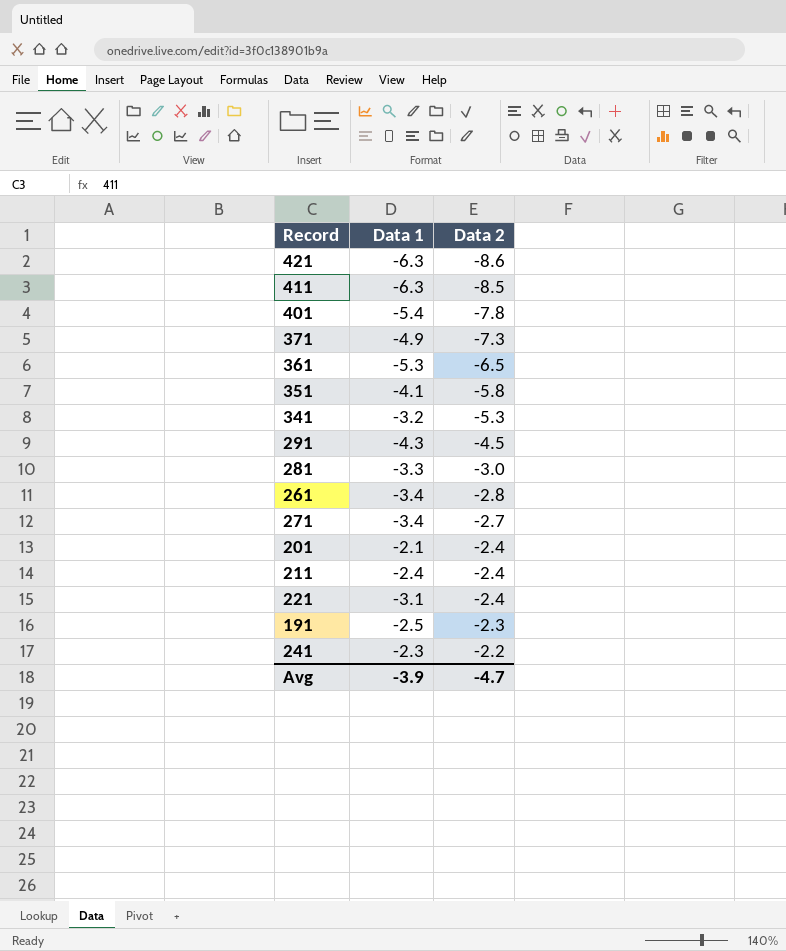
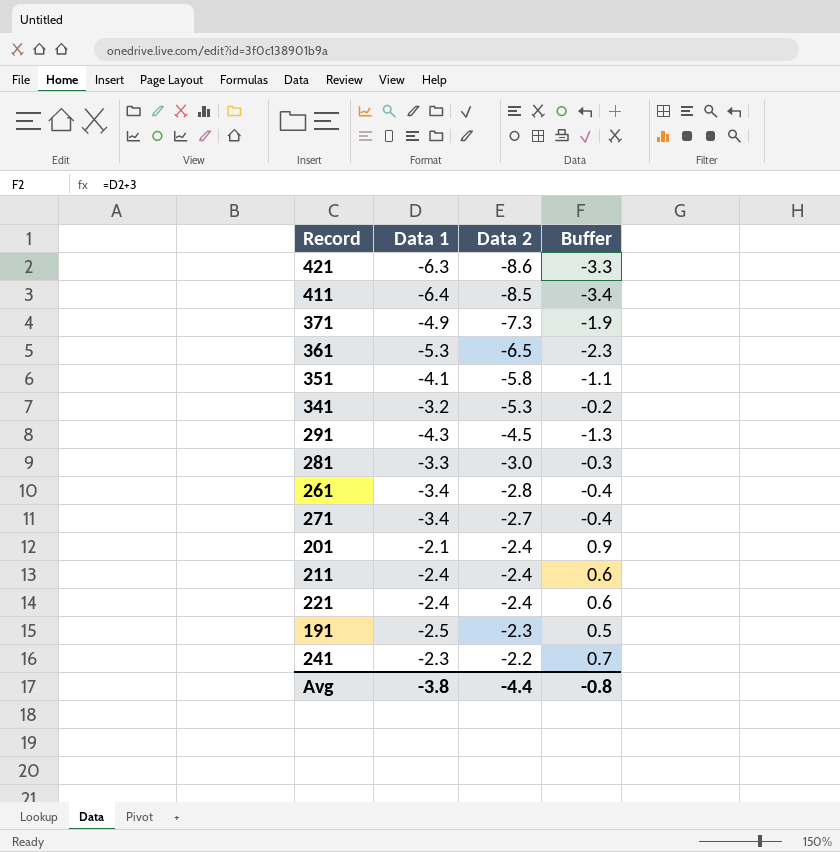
column Buffer | formula: none -> [Data 1] + 3
row 401: -5.4 | -7.8 -> none
411 | Data 1: -6.3 -> -6.4
221 | Data 1: -3.1 -> -2.4
Avg | Data 1: -3.9 -> -3.8
Avg | Data 2: -4.7 -> -4.4

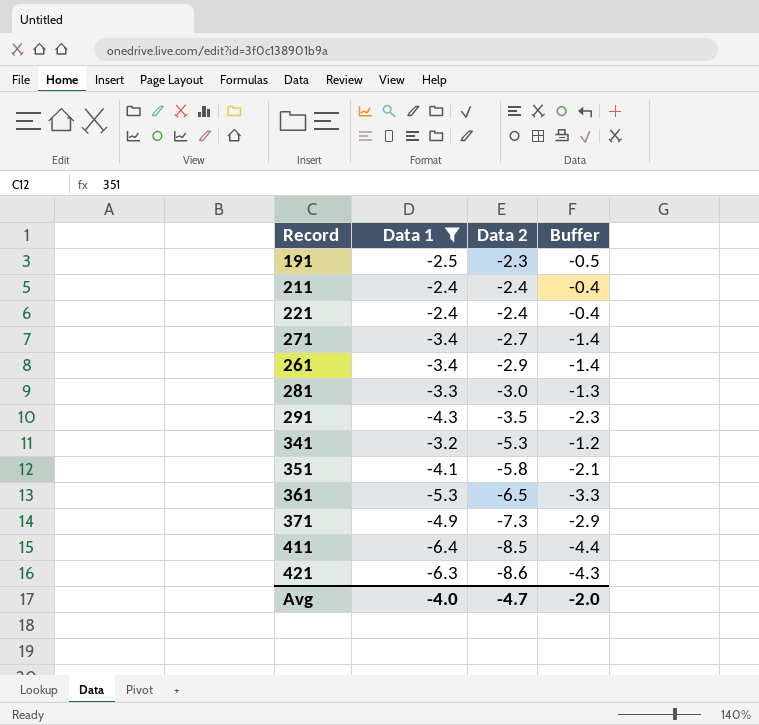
filter: none -> Data 1 <= -2.4
row order: Data 2 ascending -> Data 2 descending
column Buffer | formula: [Data 1] + 3 -> [Data 1] + 2
261 | Data 2: -2.8 -> -2.9
291 | Data 2: -4.5 -> -3.5
Avg | Data 1: -3.8 -> -4.0
Avg | Data 2: -4.4 -> -4.7
Avg | Buffer: -0.8 -> -2.0

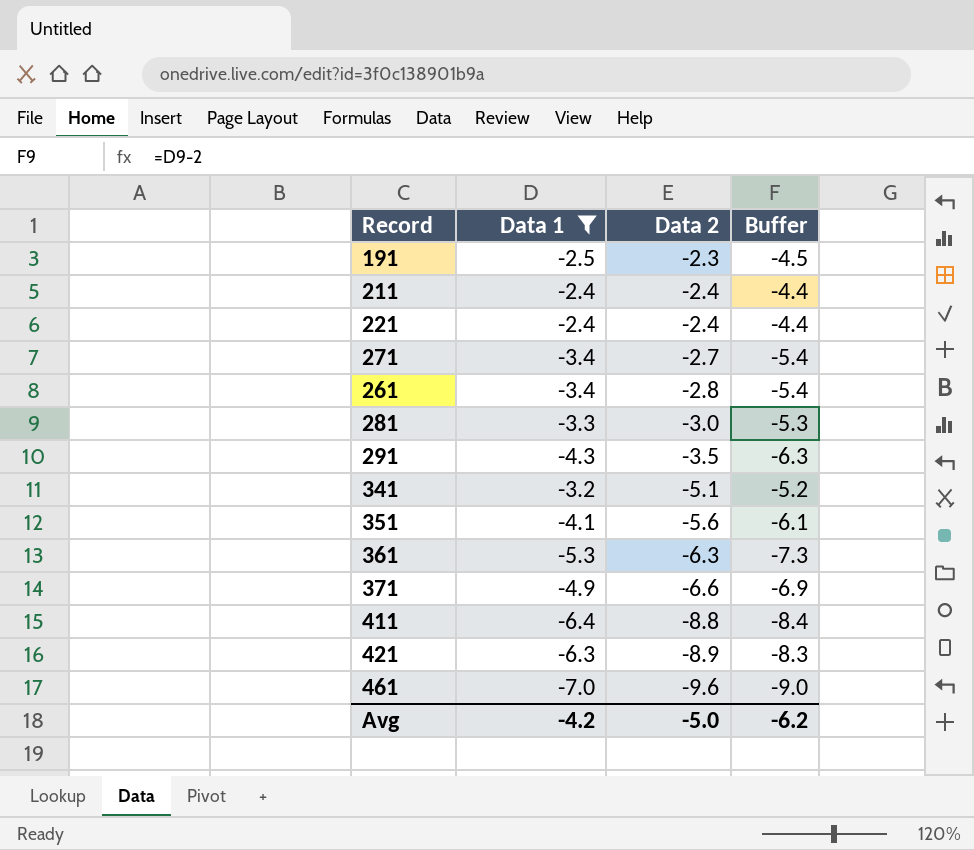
column Buffer | formula: [Data 1] + 2 -> [Data 1] - 2
261 | Data 2: -2.9 -> -2.8
341 | Data 2: -5.3 -> -5.1
351 | Data 2: -5.8 -> -5.6
361 | Data 2: -6.5 -> -6.3
371 | Data 2: -7.3 -> -6.6
411 | Data 2: -8.5 -> -8.8
421 | Data 2: -8.6 -> -8.9
row 461: none -> -7.0 | -9.6 | -9.0
Avg | Data 1: -4.0 -> -4.2
Avg | Data 2: -4.7 -> -5.0
Avg | Buffer: -2.0 -> -6.2

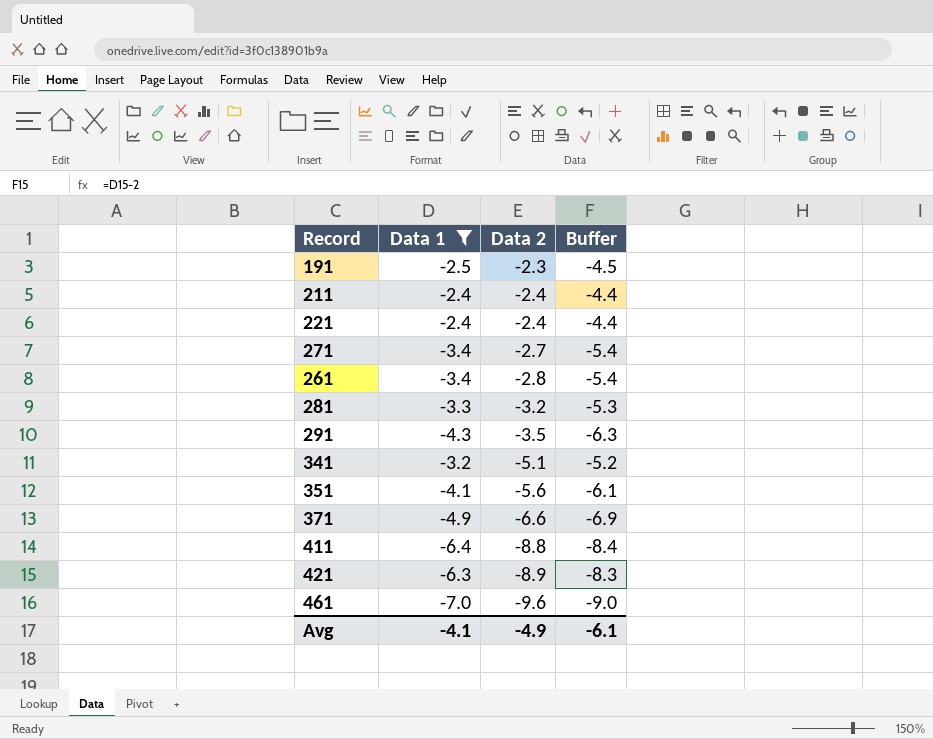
row 361: -5.3 | -6.3 | -7.3 -> none
281 | Data 2: -3.0 -> -3.2
Avg | Data 1: -4.2 -> -4.1
Avg | Data 2: -5.0 -> -4.9
Avg | Buffer: -6.2 -> -6.1

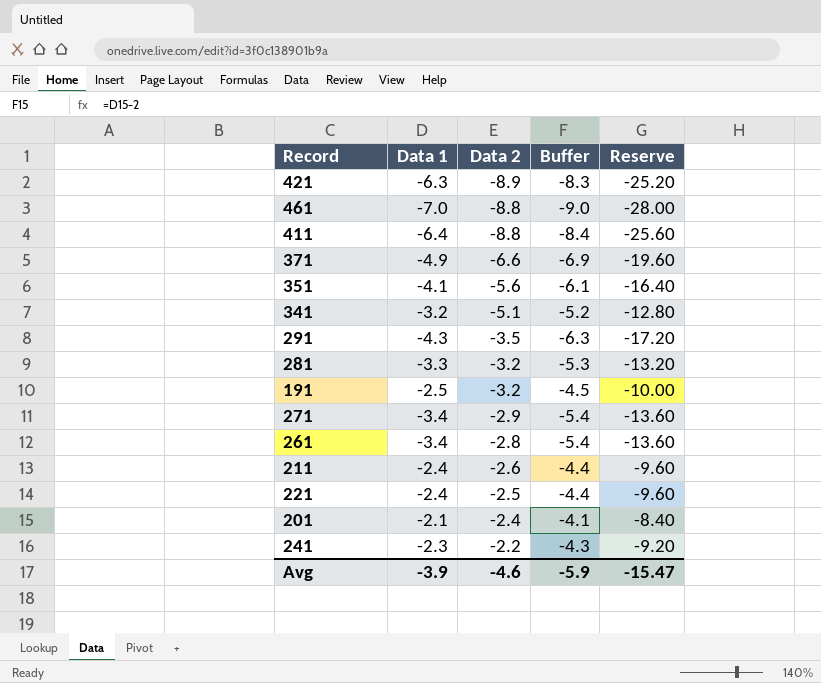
filter: Data 1 <= -2.4 -> none
row order: Data 2 descending -> Data 2 ascending
column Reserve | formula: none -> [Data 1] * 4
461 | Data 2: -9.6 -> -8.8
191 | Data 2: -2.3 -> -3.2
271 | Data 2: -2.7 -> -2.9
211 | Data 2: -2.4 -> -2.6
221 | Data 2: -2.4 -> -2.5
Avg | Data 1: -4.1 -> -3.9
Avg | Data 2: -4.9 -> -4.6
Avg | Buffer: -6.1 -> -5.9

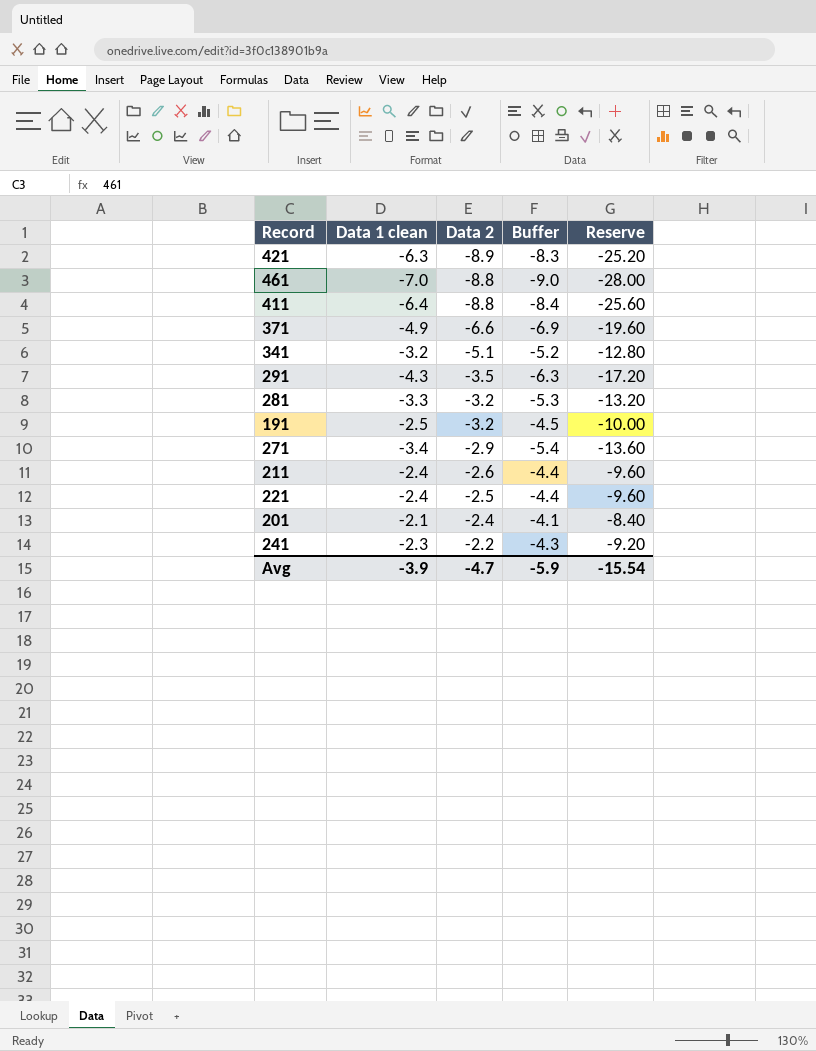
column name: Data 1 -> Data 1 clean
row 351: -4.1 | -5.6 | -6.1 | -16.40 -> none
row 261: -3.4 | -2.8 | -5.4 | -13.60 -> none
Avg | Data 2: -4.6 -> -4.7
Avg | Reserve: -15.47 -> -15.54

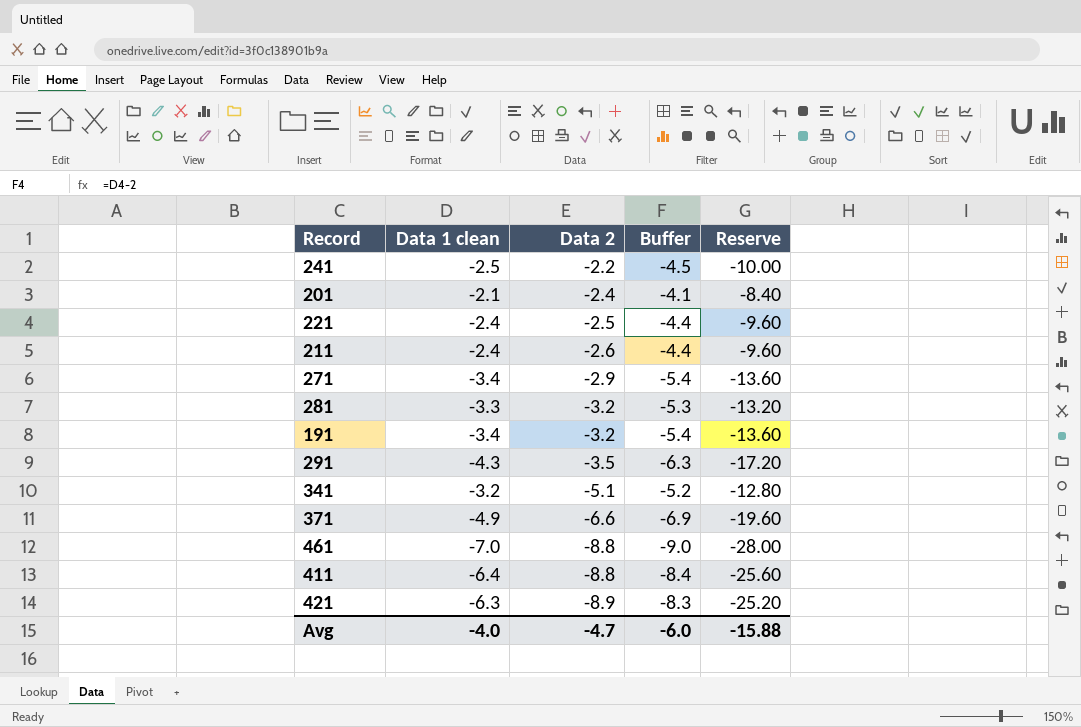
row order: Data 2 ascending -> Data 2 descending
241 | Data 1 clean: -2.3 -> -2.5
241 | Buffer: -4.3 -> -4.5
241 | Reserve: -9.20 -> -10.00
191 | Data 1 clean: -2.5 -> -3.4
191 | Buffer: -4.5 -> -5.4
191 | Reserve: -10.00 -> -13.60
Avg | Data 1 clean: -3.9 -> -4.0
Avg | Buffer: -5.9 -> -6.0
Avg | Reserve: -15.54 -> -15.88

